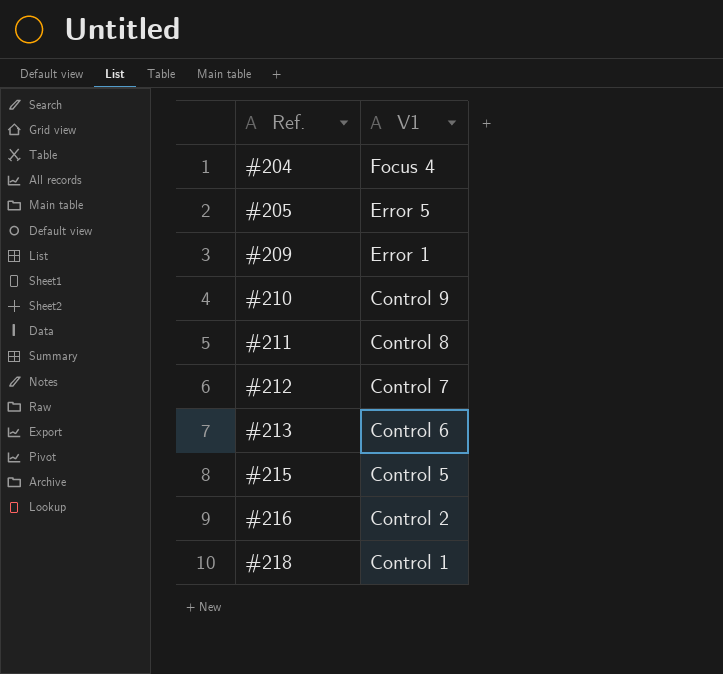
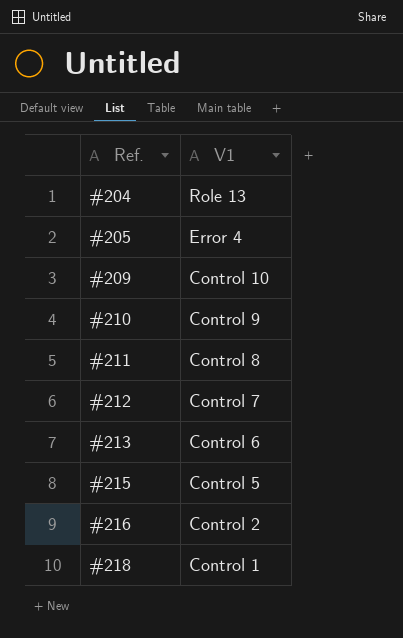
#204 | V1: Focus 4 -> Role 13
#205 | V1: Error 5 -> Error 4
#209 | V1: Error 1 -> Control 10

